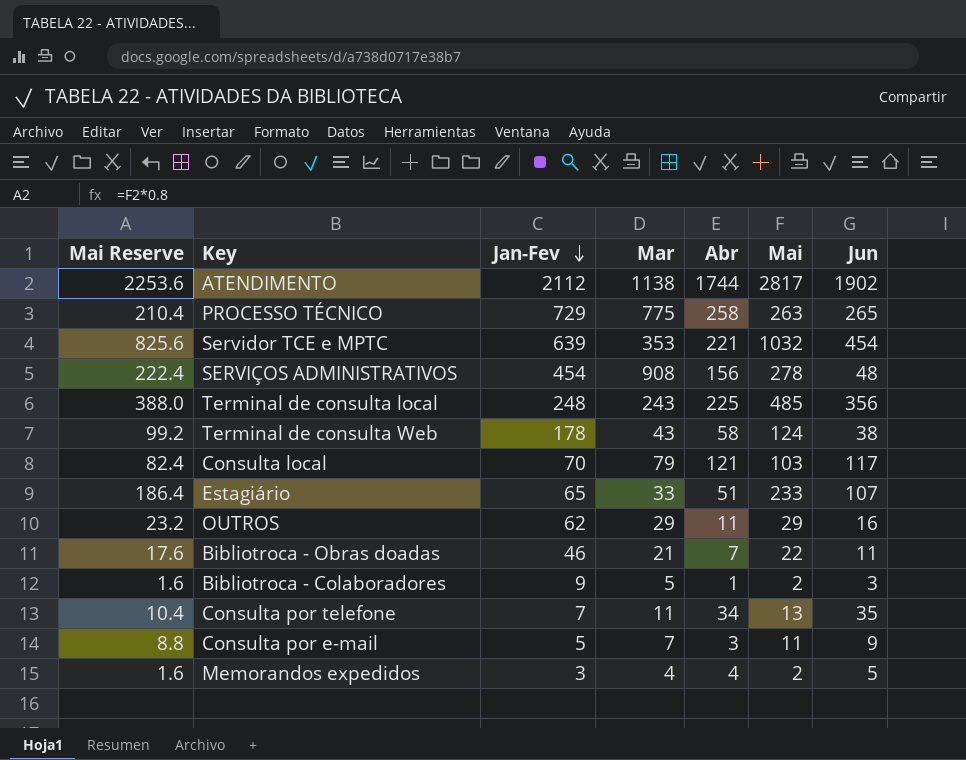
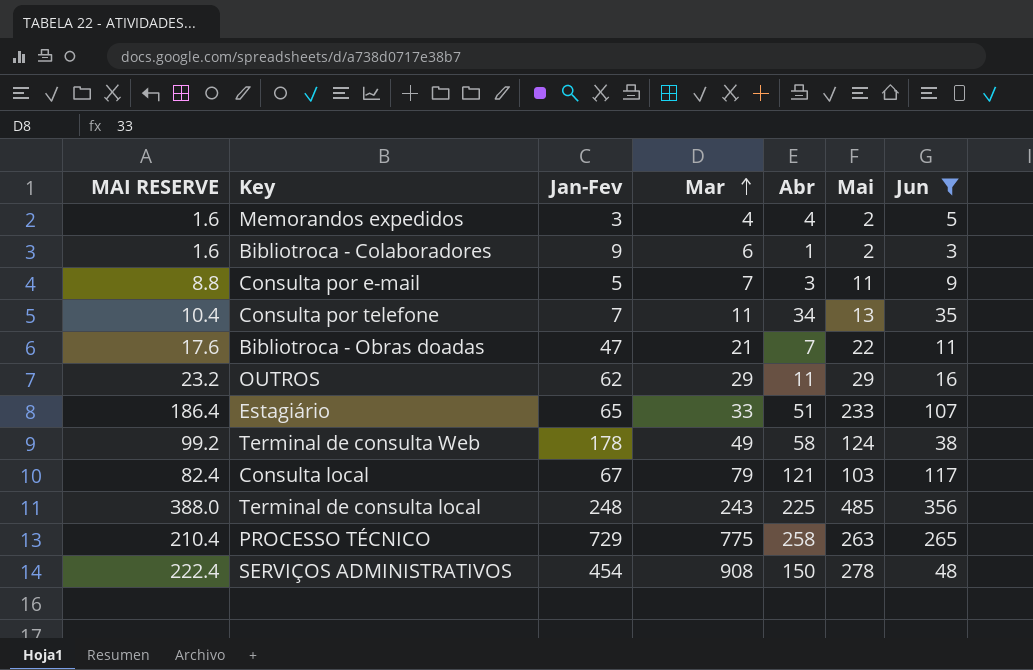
filter: none -> Jun <= 356
row order: Jan-Fev descending -> Mar ascending
column name: Mai Reserve -> MAI RESERVE
Bibliotroca - Colaboradores | Mar: 5 -> 6
Bibliotroca - Obras doadas | Jan-Fev: 46 -> 47
Terminal de consulta Web | Mar: 43 -> 49
Consulta local | Jan-Fev: 70 -> 67
SERVIÇOS ADMINISTRATIVOS | Abr: 156 -> 150

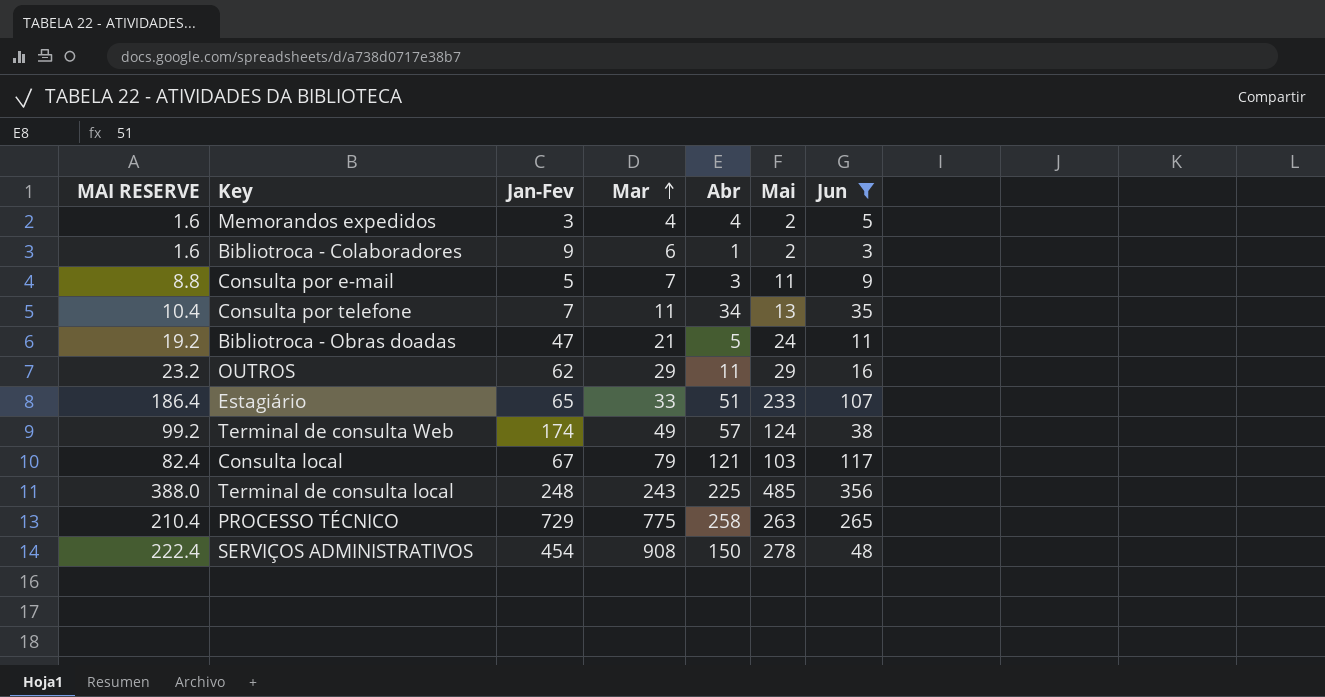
Bibliotroca - Obras doadas | MAI RESERVE: 17.6 -> 19.2
Bibliotroca - Obras doadas | Abr: 7 -> 5
Bibliotroca - Obras doadas | Mai: 22 -> 24
Terminal de consulta Web | Jan-Fev: 178 -> 174
Terminal de consulta Web | Abr: 58 -> 57

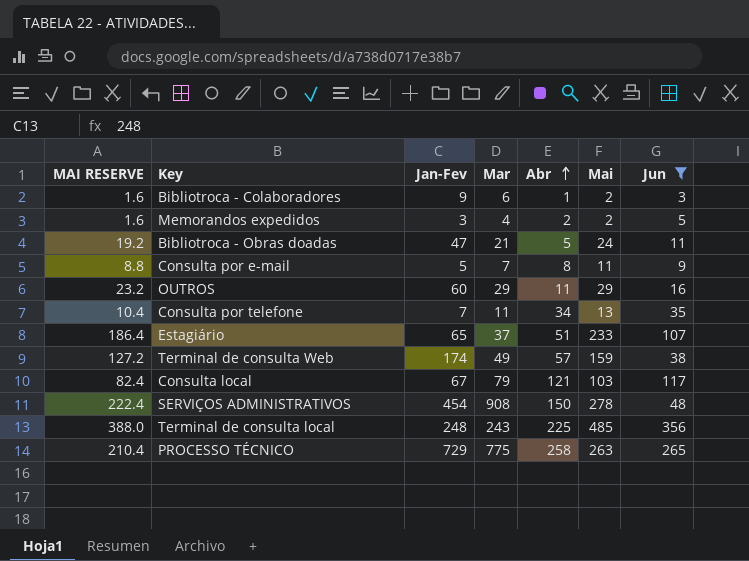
row order: Mar ascending -> Abr ascending
Memorandos expedidos | Abr: 4 -> 2
Consulta por e-mail | Abr: 3 -> 8
OUTROS | Jan-Fev: 62 -> 60
Estagiário | Mar: 33 -> 37
Terminal de consulta Web | MAI RESERVE: 99.2 -> 127.2
Terminal de consulta Web | Mai: 124 -> 159

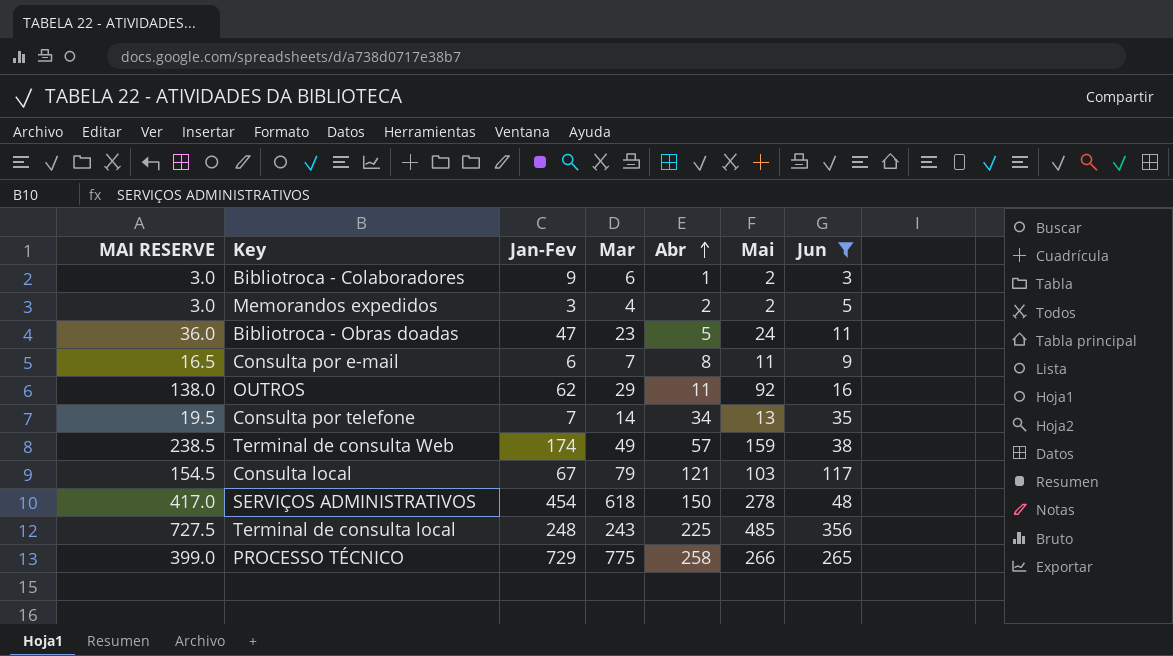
column MAI RESERVE | formula: [Mai] * 0.8 -> [Mai] * 1.5
row Estagiário: 186.4 | 65 | 37 | 51 | 233 | 107 -> none
Bibliotroca - Obras doadas | Mar: 21 -> 23
Consulta por e-mail | Jan-Fev: 5 -> 6
OUTROS | Jan-Fev: 60 -> 62
OUTROS | Mai: 29 -> 92
Consulta por telefone | Mar: 11 -> 14
SERVIÇOS ADMINISTRATIVOS | Mar: 908 -> 618
PROCESSO TÉCNICO | Mai: 263 -> 266

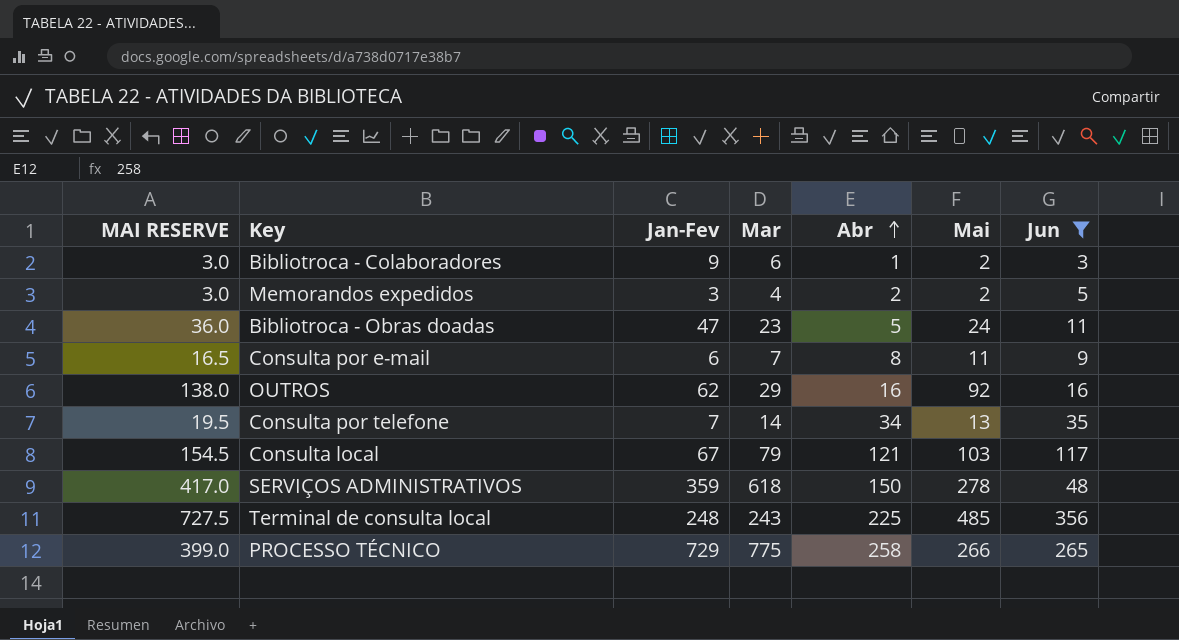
row Terminal de consulta Web: 238.5 | 174 | 49 | 57 | 159 | 38 -> none
OUTROS | Abr: 11 -> 16
SERVIÇOS ADMINISTRATIVOS | Jan-Fev: 454 -> 359

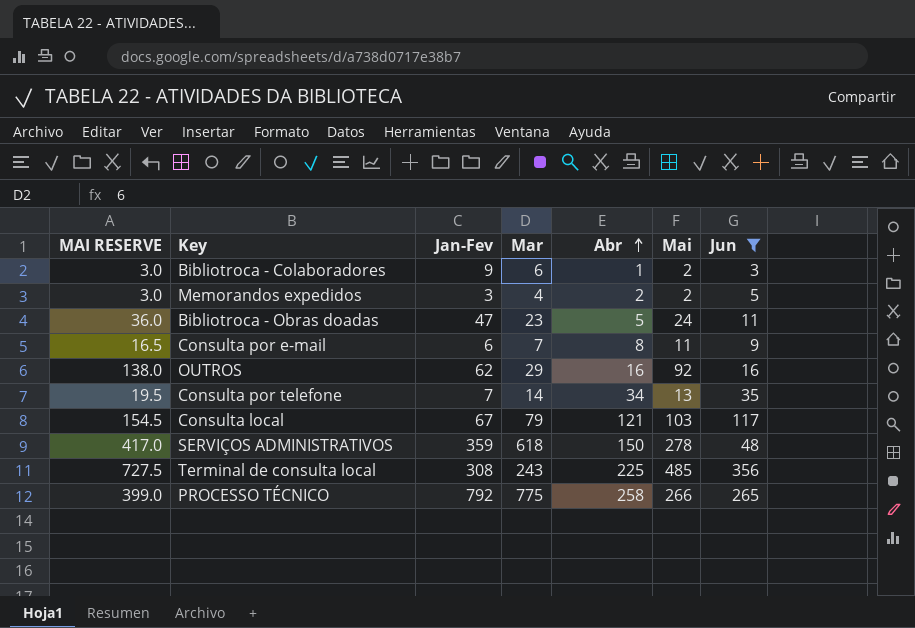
Terminal de consulta local | Jan-Fev: 248 -> 308
PROCESSO TÉCNICO | Jan-Fev: 729 -> 792

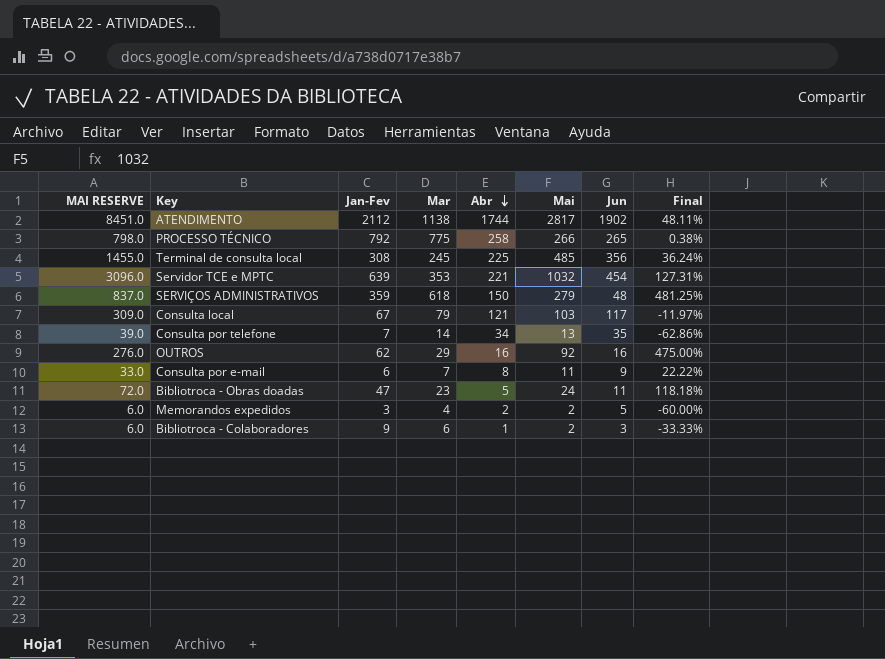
filter: Jun <= 356 -> none
row order: Abr ascending -> Abr descending
column MAI RESERVE | formula: [Mai] * 1.5 -> [Mai] * 3
column Final | formula: none -> ([Mai] - [Jun]) / [Jun]
Terminal de consulta local | Mar: 243 -> 245
SERVIÇOS ADMINISTRATIVOS | Mai: 278 -> 279

